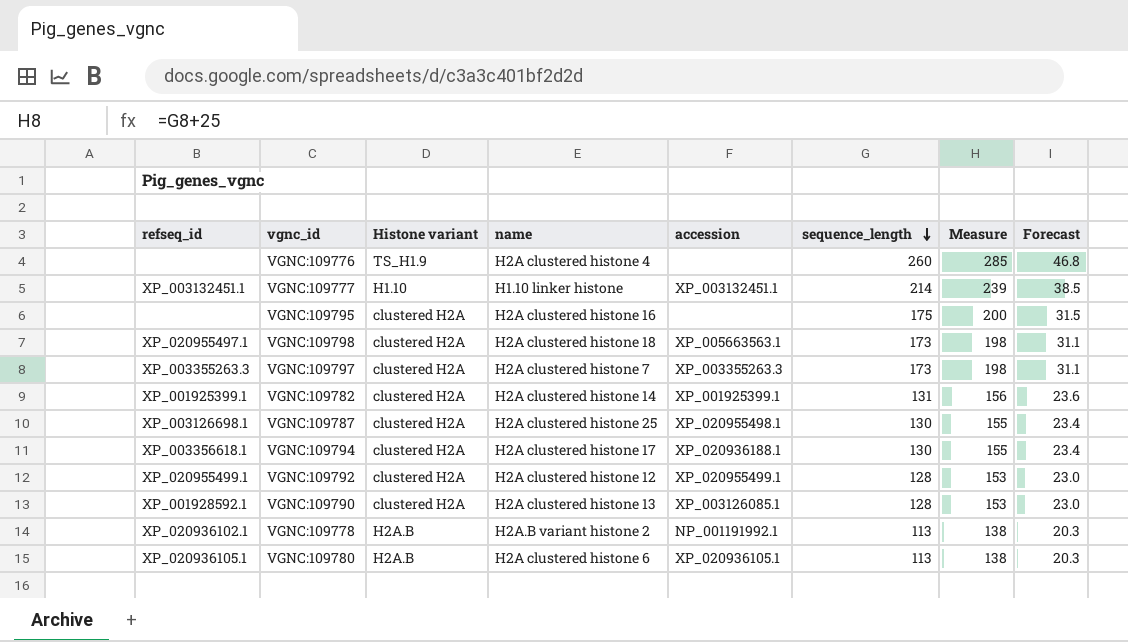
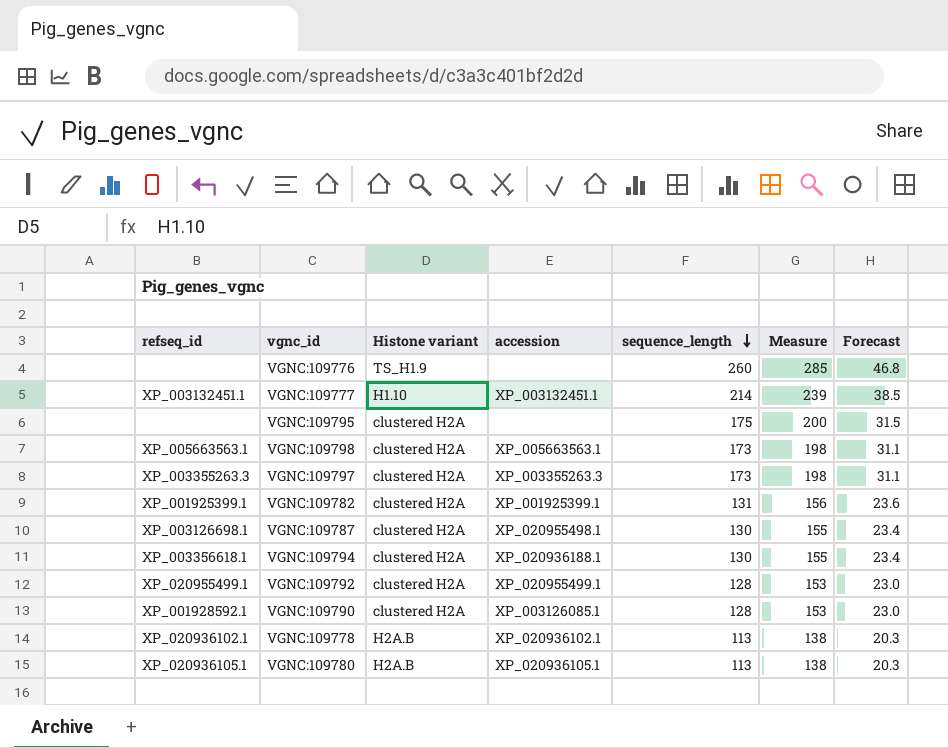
column name | position: 4 -> none
VGNC:109798 | refseq_id: XP_020955497.1 -> XP_005663563.1
VGNC:109778 | accession: NP_001191992.1 -> XP_020936102.1

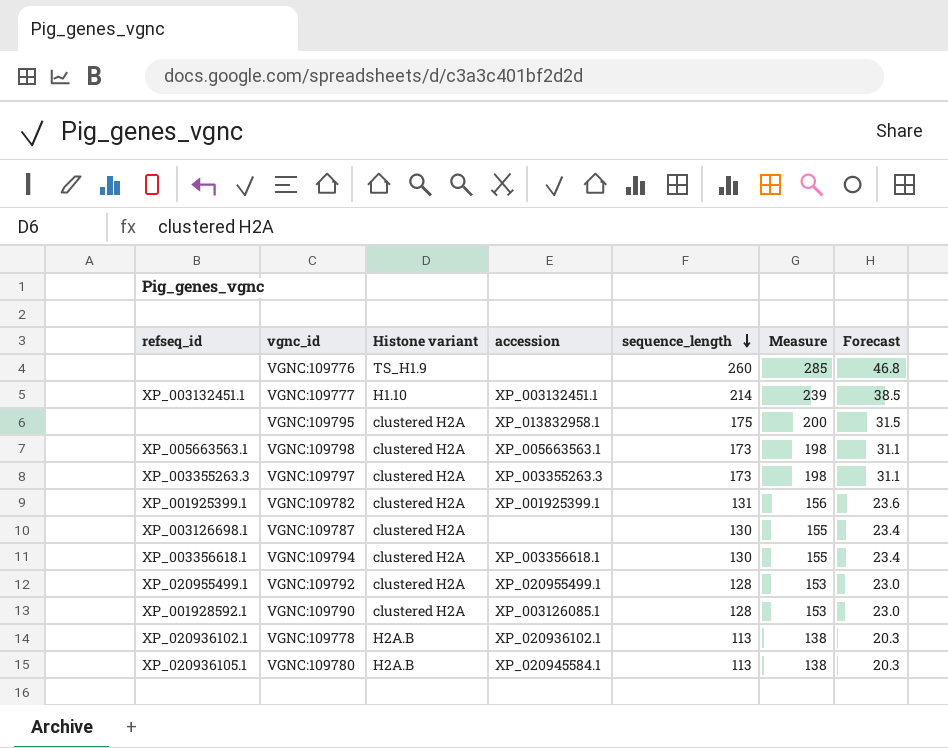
VGNC:109795 | accession: none -> XP_013832958.1
VGNC:109787 | accession: XP_020955498.1 -> none
VGNC:109794 | accession: XP_020936188.1 -> XP_003356618.1
VGNC:109780 | accession: XP_020936105.1 -> XP_020945584.1

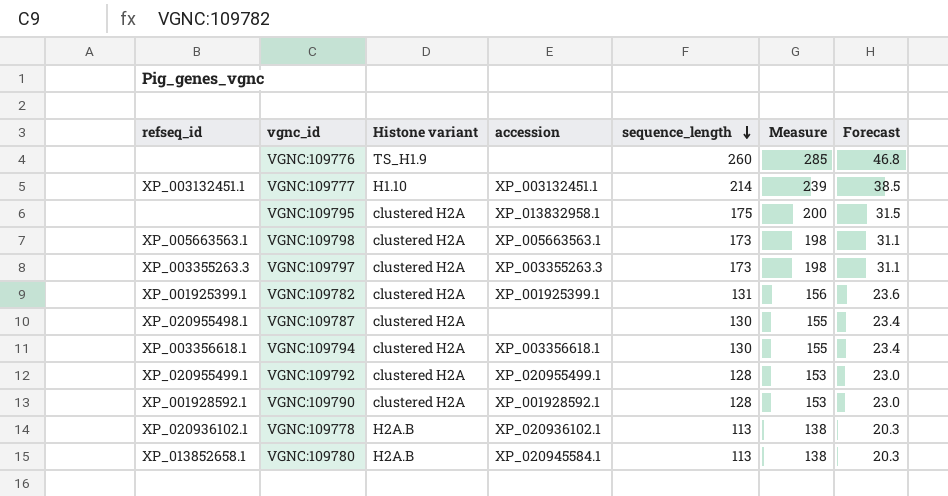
VGNC:109787 | refseq_id: XP_003126698.1 -> XP_020955498.1
VGNC:109790 | accession: XP_003126085.1 -> XP_001928592.1
VGNC:109780 | refseq_id: XP_020936105.1 -> XP_013852658.1

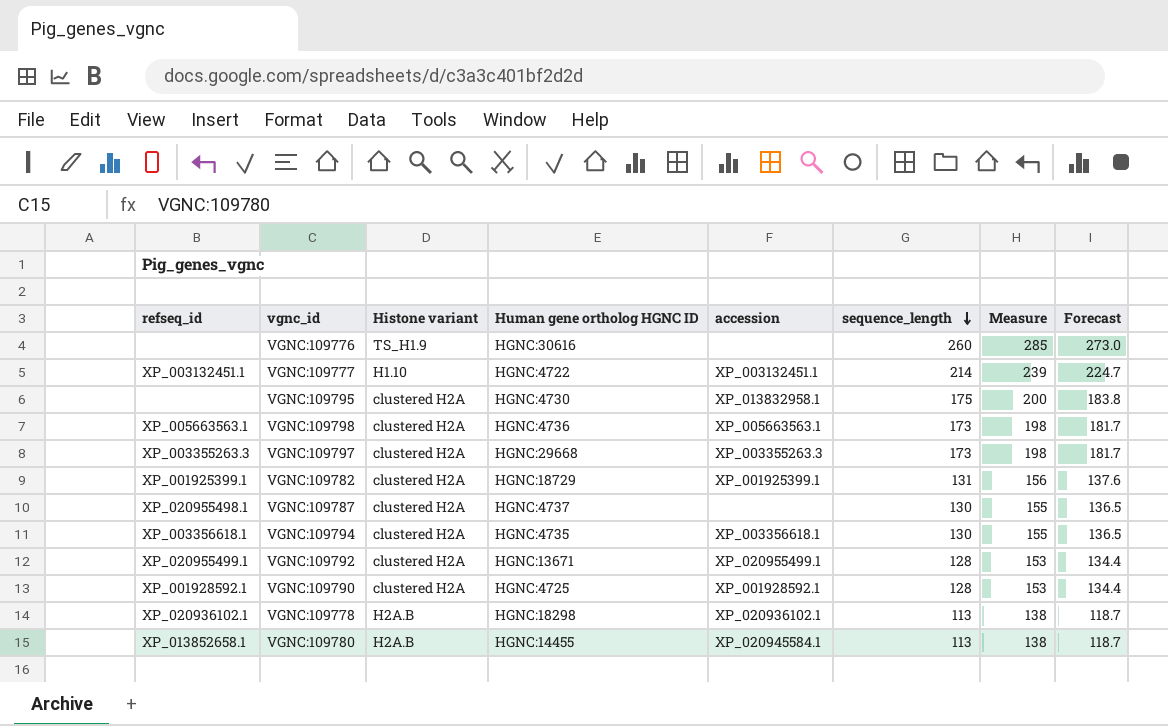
column Human gene ortholog HGNC ID | position: none -> 4
column Forecast | formula: [sequence_length] * 0.18 -> [sequence_length] * 1.05

